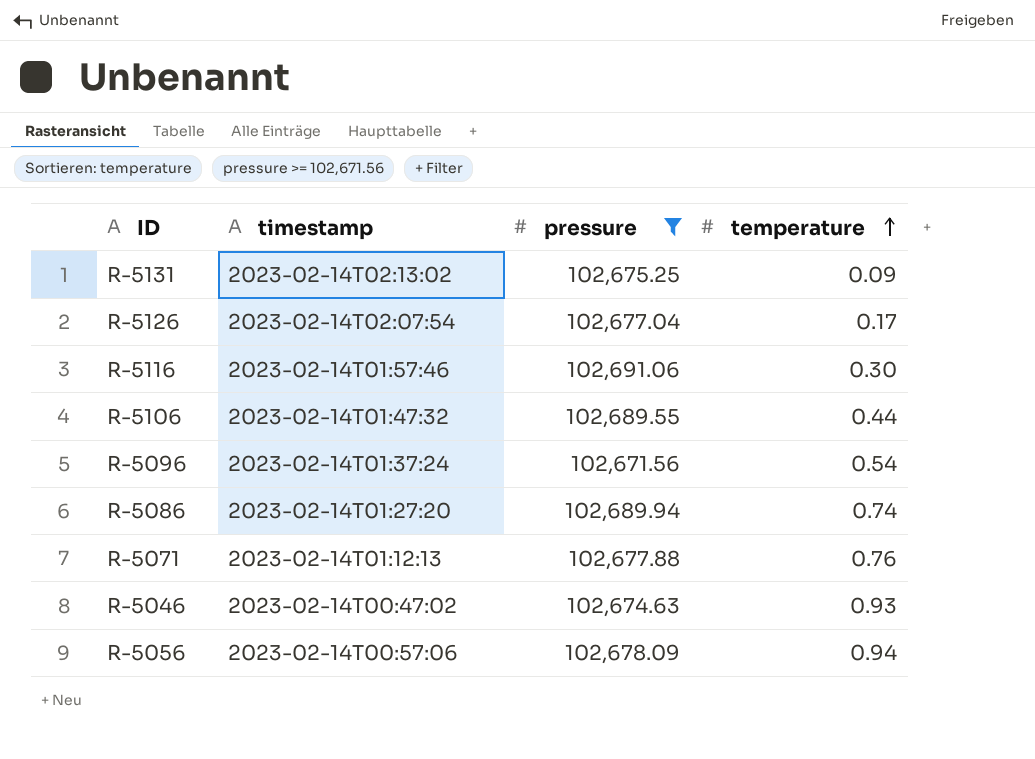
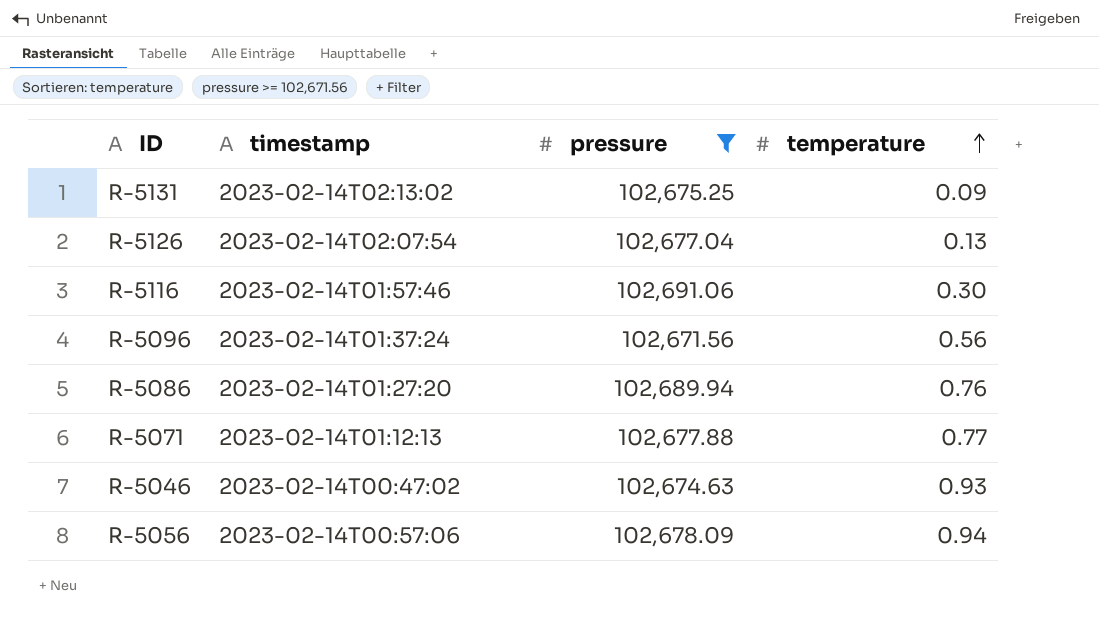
row R-5106: 2023-02-14T01:47:32 | 102,689.55 | 0.44 -> none
R-5126 | temperature: 0.17 -> 0.13
R-5096 | temperature: 0.54 -> 0.56
R-5086 | temperature: 0.74 -> 0.76
R-5071 | temperature: 0.76 -> 0.77

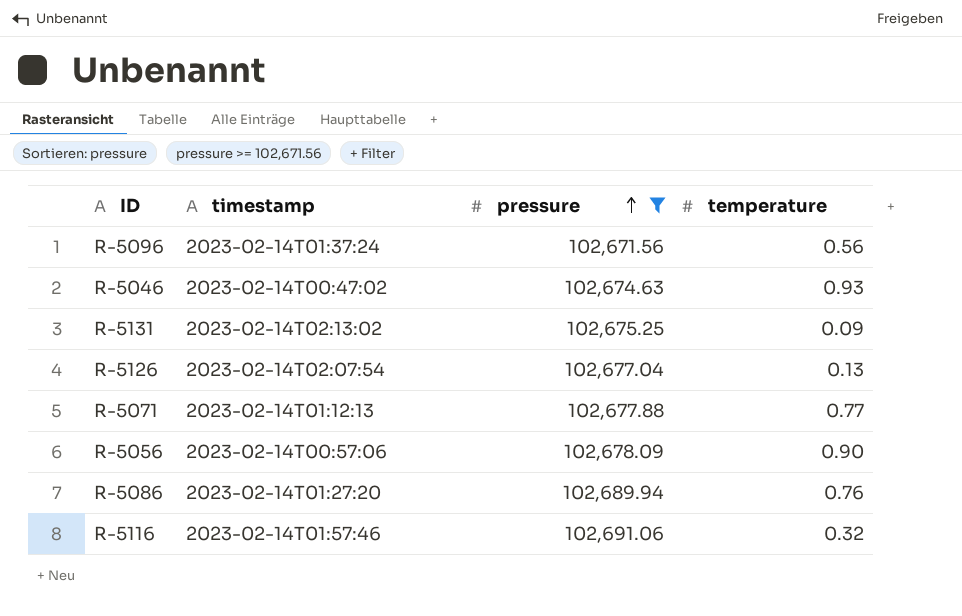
row order: temperature ascending -> pressure ascending
R-5056 | temperature: 0.94 -> 0.90
R-5116 | temperature: 0.30 -> 0.32

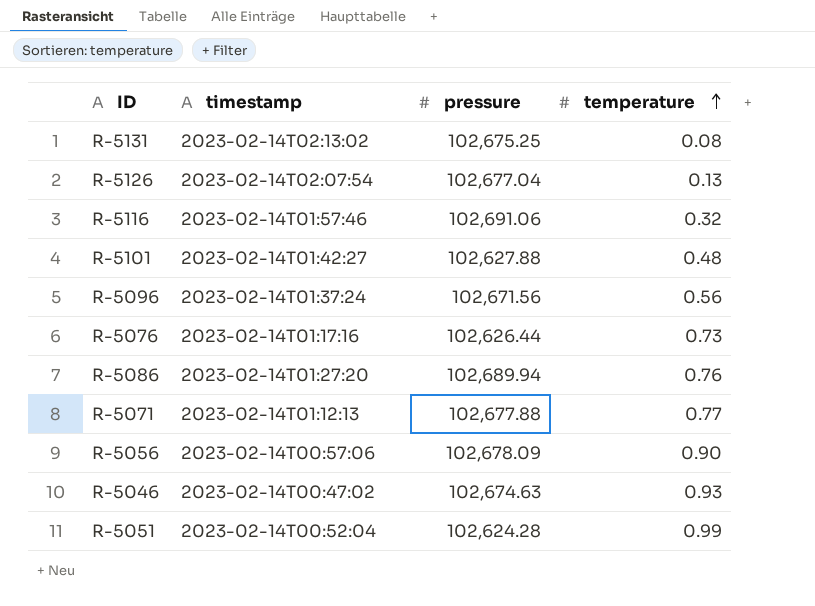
filter: pressure >= 102,671.56 -> none
row order: pressure ascending -> temperature ascending
R-5131 | temperature: 0.09 -> 0.08

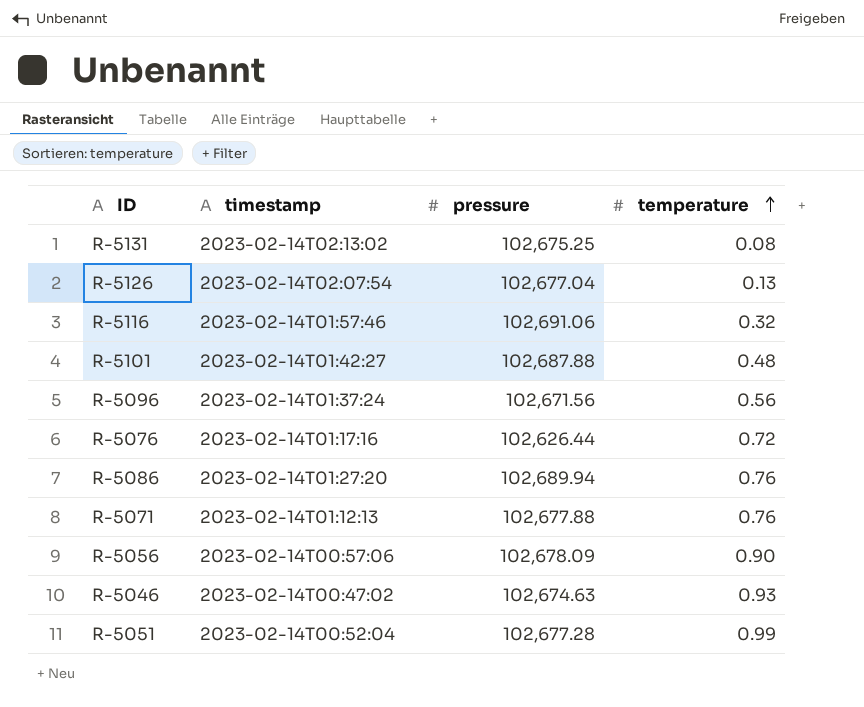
R-5101 | pressure: 102,627.88 -> 102,687.88
R-5076 | temperature: 0.73 -> 0.72
R-5071 | temperature: 0.77 -> 0.76
R-5051 | pressure: 102,624.28 -> 102,677.28

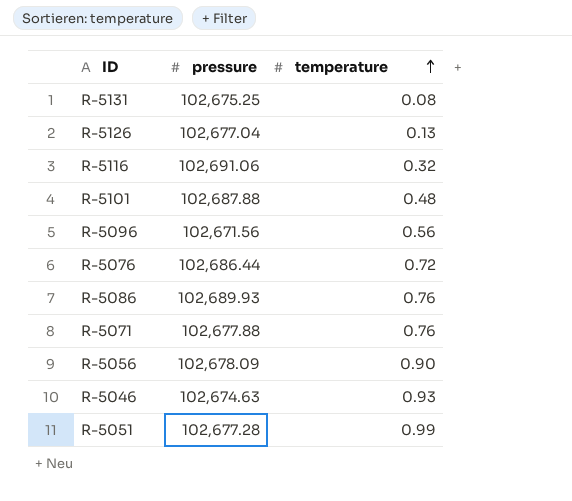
column timestamp | position: 2 -> none
R-5076 | pressure: 102,626.44 -> 102,686.44
R-5086 | pressure: 102,689.94 -> 102,689.93

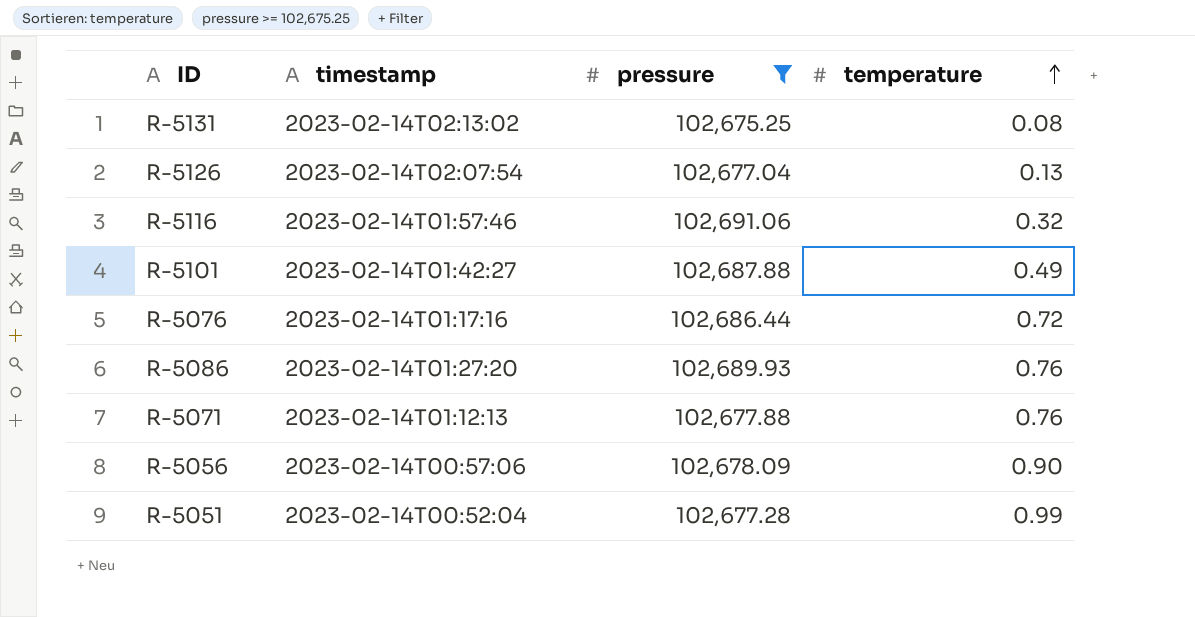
filter: none -> pressure >= 102,675.25
column timestamp | position: none -> 2
R-5101 | temperature: 0.48 -> 0.49

